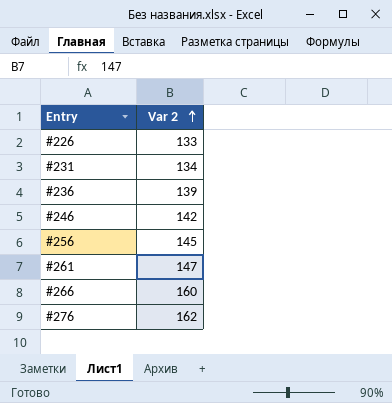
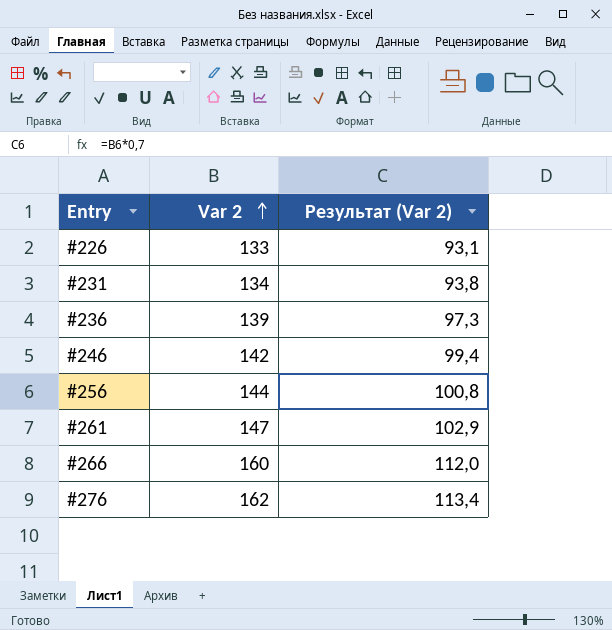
column Результат (Var 2) | formula: none -> [Var 2] * 0,7
#256 | Var 2: 145 -> 144

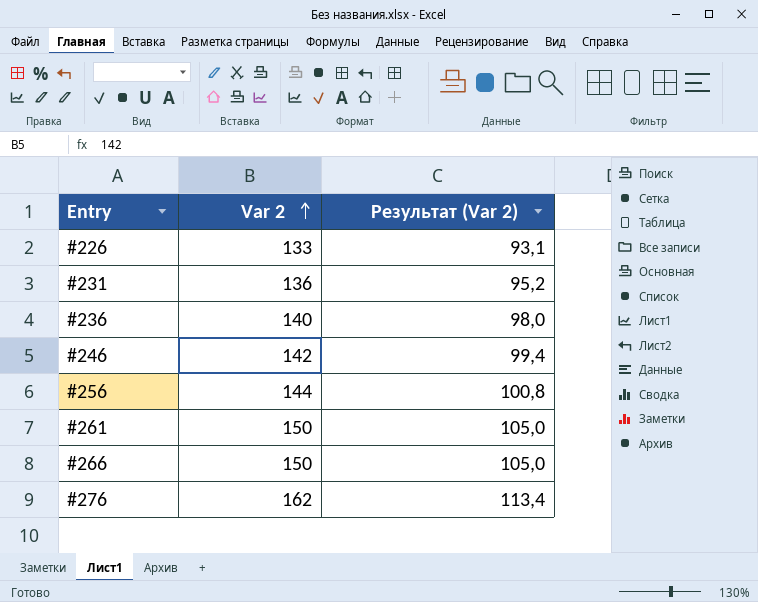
#231 | Var 2: 134 -> 136
#231 | Результат (Var 2): 93,8 -> 95,2
#236 | Var 2: 139 -> 140
#236 | Результат (Var 2): 97,3 -> 98,0
#261 | Var 2: 147 -> 150
#261 | Результат (Var 2): 102,9 -> 105,0
#266 | Var 2: 160 -> 150
#266 | Результат (Var 2): 112,0 -> 105,0

